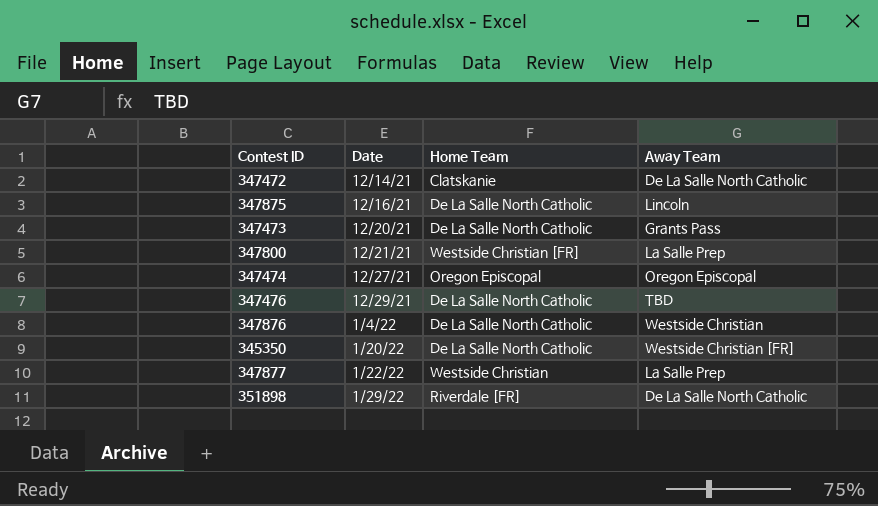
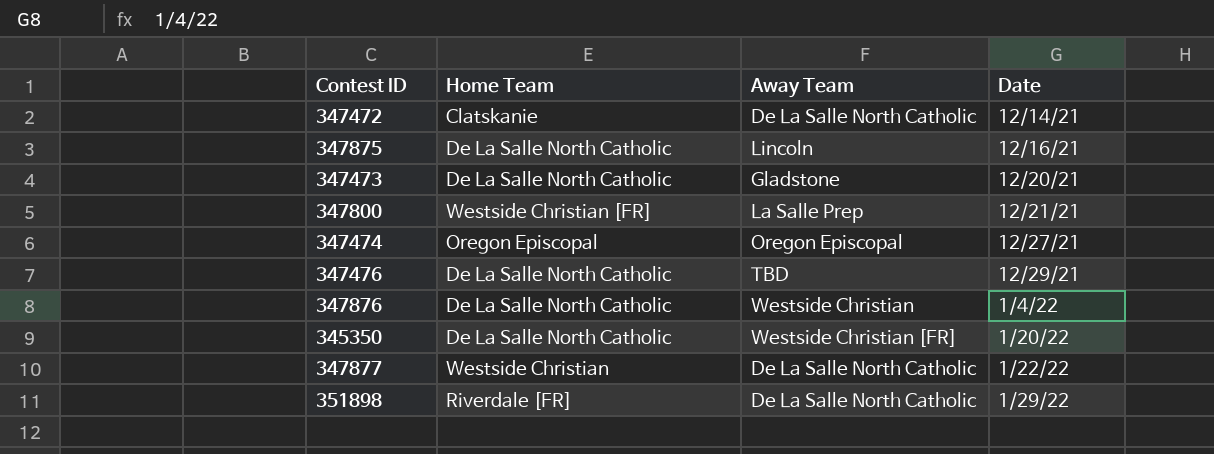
column Date | position: 2 -> 4
347473 | Away Team: Grants Pass -> Gladstone
347877 | Away Team: La Salle Prep -> De La Salle North Catholic

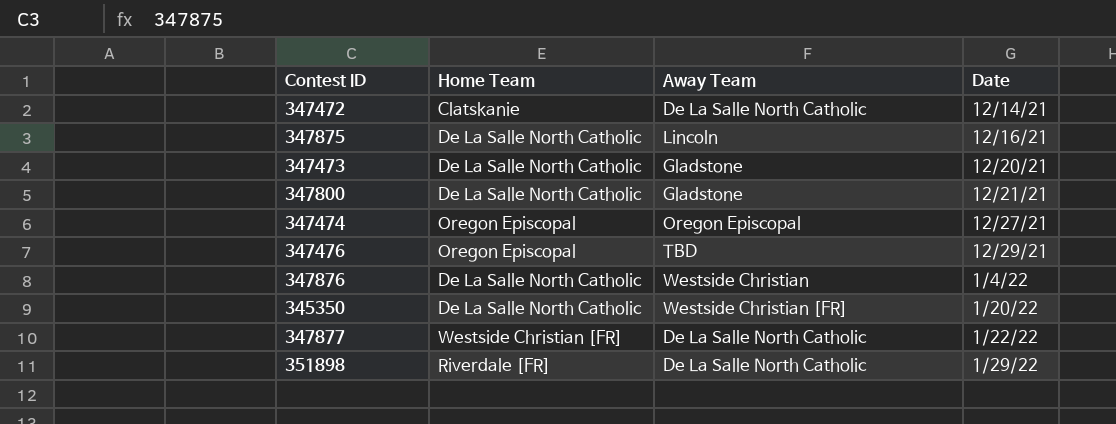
347800 | Home Team: Westside Christian [FR] -> De La Salle North Catholic
347800 | Away Team: La Salle Prep -> Gladstone
347476 | Home Team: De La Salle North Catholic -> Oregon Episcopal
347877 | Home Team: Westside Christian -> Westside Christian [FR]

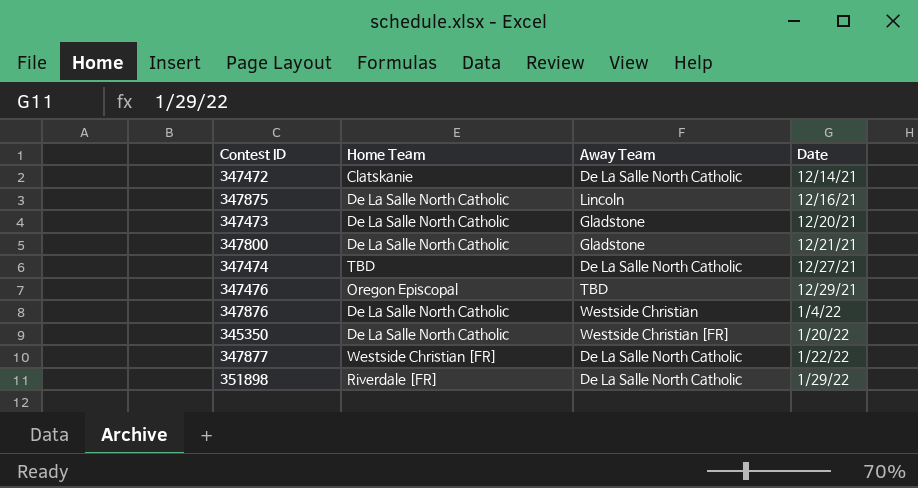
347474 | Home Team: Oregon Episcopal -> TBD
347474 | Away Team: Oregon Episcopal -> De La Salle North Catholic

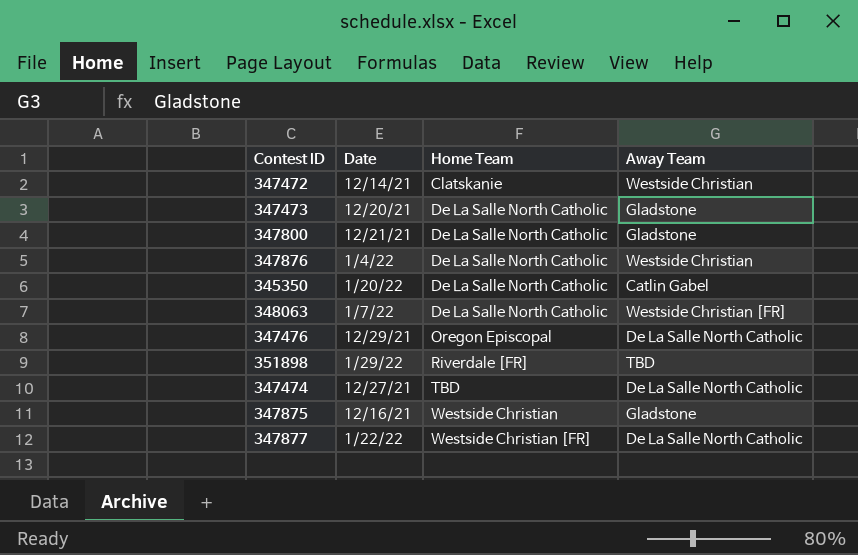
row order: Date ascending -> Home Team ascending
column Date | position: 4 -> 2
347472 | Away Team: De La Salle North Catholic -> Westside Christian
345350 | Away Team: Westside Christian [FR] -> Catlin Gabel
row 348063: none -> 1/7/22 | De La Salle North Catholic | Westside Christian [FR]
347476 | Away Team: TBD -> De La Salle North Catholic
351898 | Away Team: De La Salle North Catholic -> TBD
347875 | Home Team: De La Salle North Catholic -> Westside Christian
347875 | Away Team: Lincoln -> Gladstone

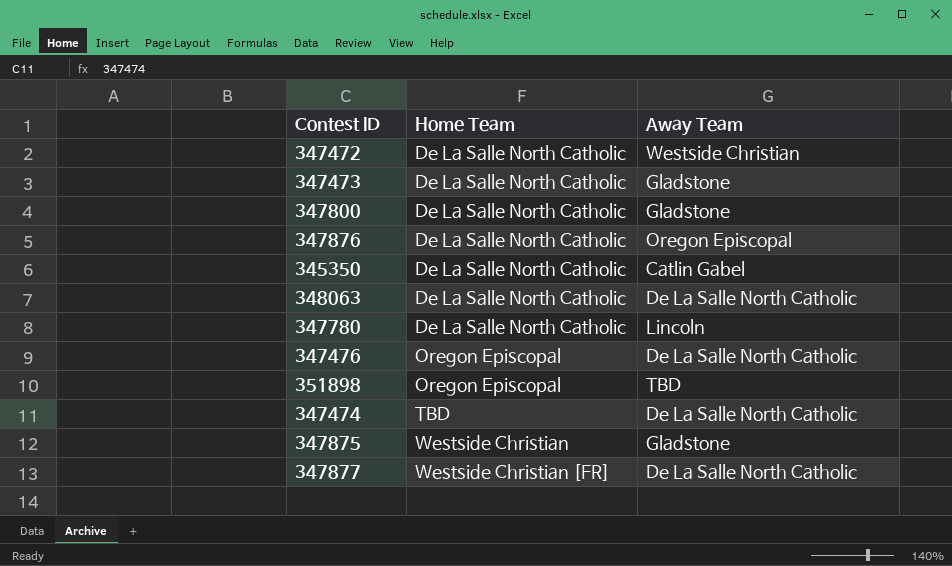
column Date | position: 2 -> none
347472 | Home Team: Clatskanie -> De La Salle North Catholic
347876 | Away Team: Westside Christian -> Oregon Episcopal
348063 | Away Team: Westside Christian [FR] -> De La Salle North Catholic
row 347780: none -> De La Salle North Catholic | Lincoln
351898 | Home Team: Riverdale [FR] -> Oregon Episcopal

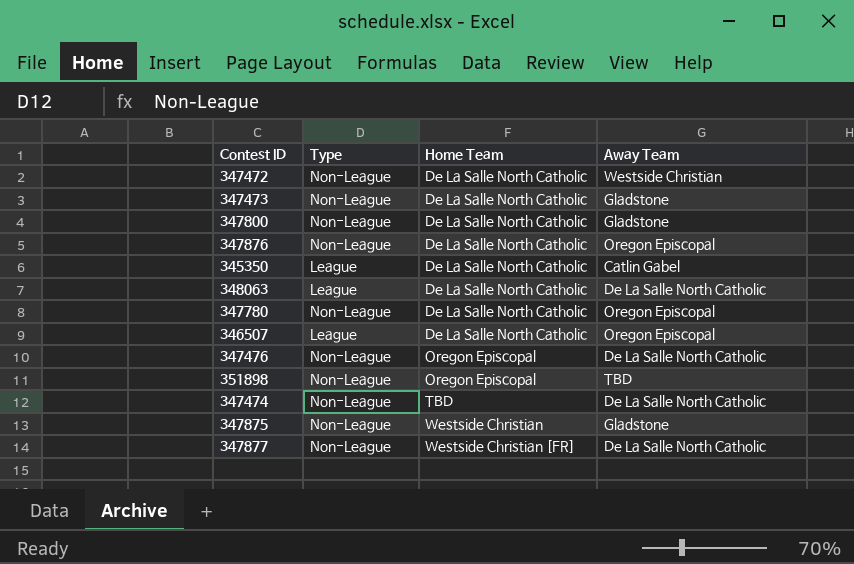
column Type | position: none -> 2
347780 | Away Team: Lincoln -> Oregon Episcopal
row 346507: none -> League | De La Salle North Catholic | Oregon Episcopal

